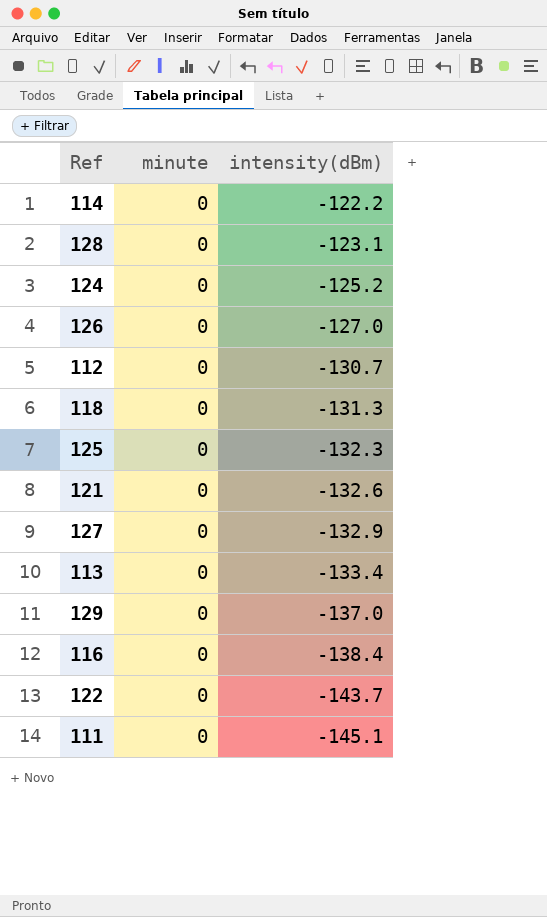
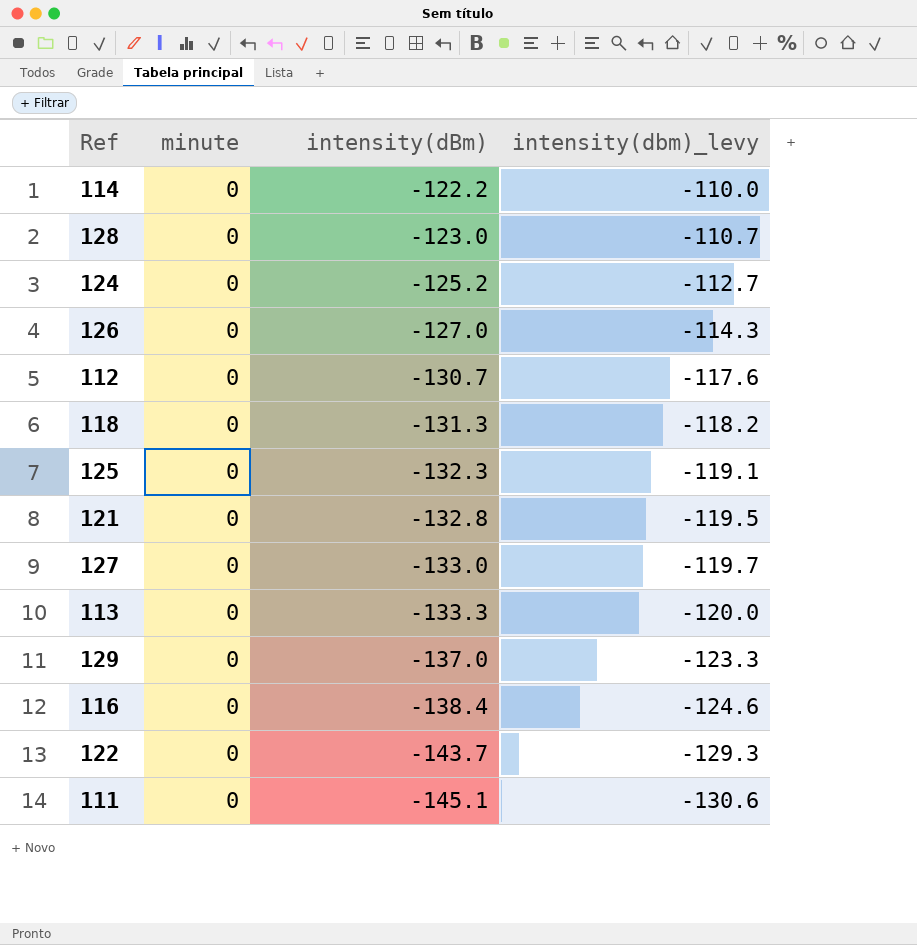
column intensity(dbm)_levy | formula: none -> [intensity(dBm)] * 0.9
128 | intensity(dBm): -123.1 -> -123.0
121 | intensity(dBm): -132.6 -> -132.8
127 | intensity(dBm): -132.9 -> -133.0
113 | intensity(dBm): -133.4 -> -133.3

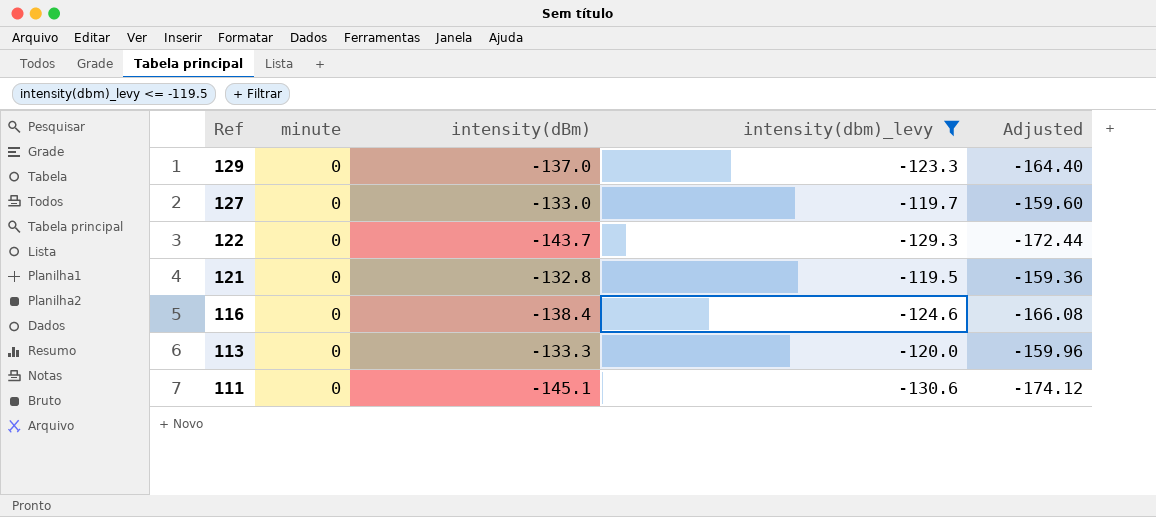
filter: none -> intensity(dbm)_levy <= -119.5
row order: intensity(dBm) descending -> Ref descending
column Adjusted | formula: none -> [intensity(dBm)] * 1.2

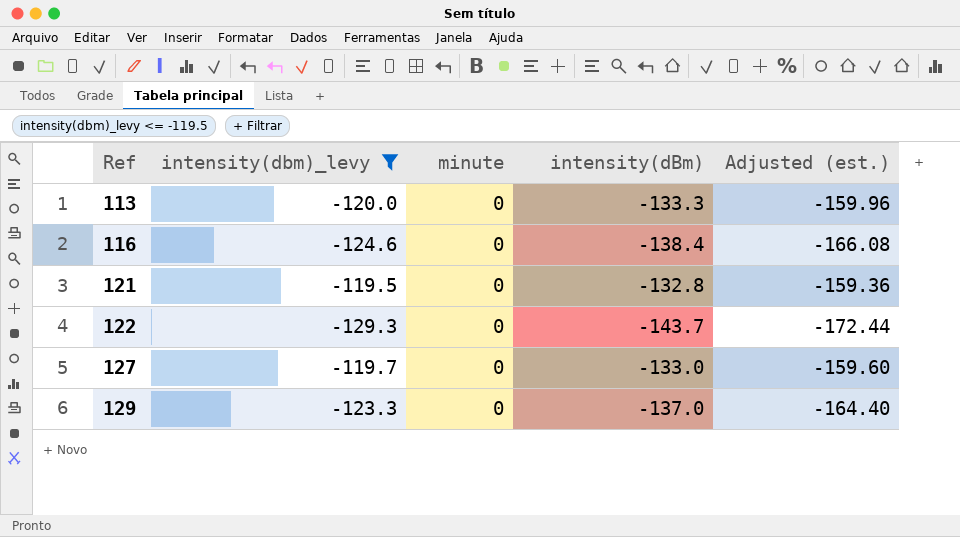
row order: Ref descending -> Ref ascending
column intensity(dbm)_levy | position: 4 -> 2
column name: Adjusted -> Adjusted (est.)
row 111: 0 | -145.1 | -130.6 | -174.12 -> none

